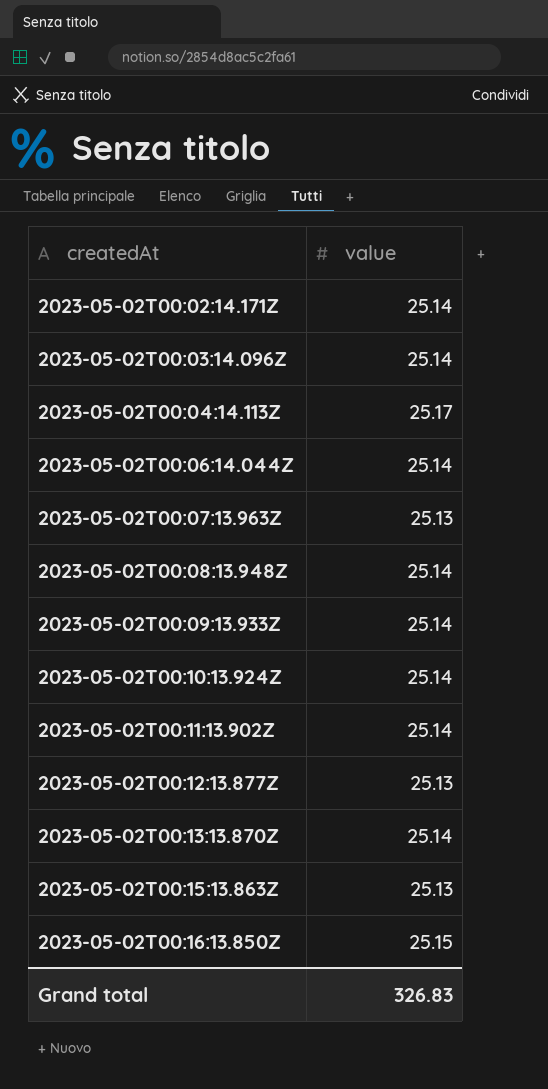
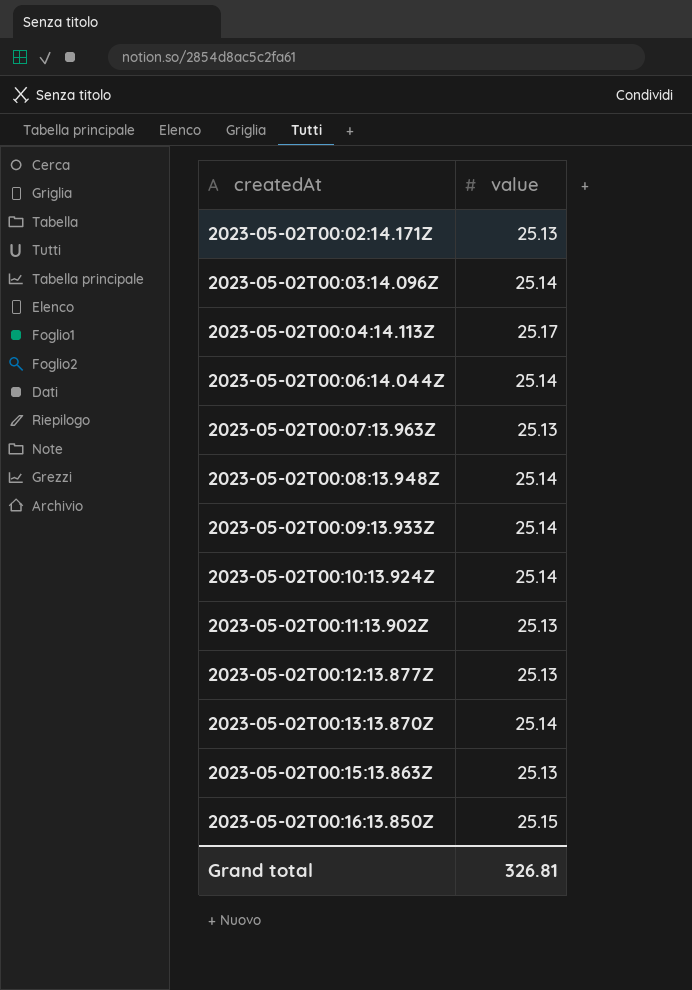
2023-05-02T00:02:14.171Z | value: 25.14 -> 25.13
2023-05-02T00:11:13.902Z | value: 25.14 -> 25.13
Grand total | value: 326.83 -> 326.81

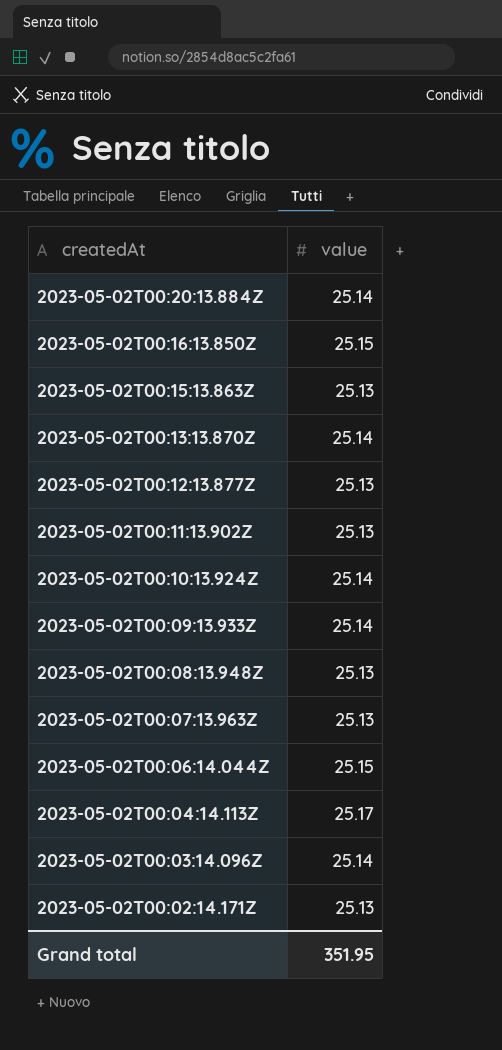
row order: createdAt ascending -> createdAt descending
row 2023-05-02T00:20:13.884Z: none -> 25.14
2023-05-02T00:08:13.948Z | value: 25.14 -> 25.13
2023-05-02T00:06:14.044Z | value: 25.14 -> 25.15
Grand total | value: 326.81 -> 351.95

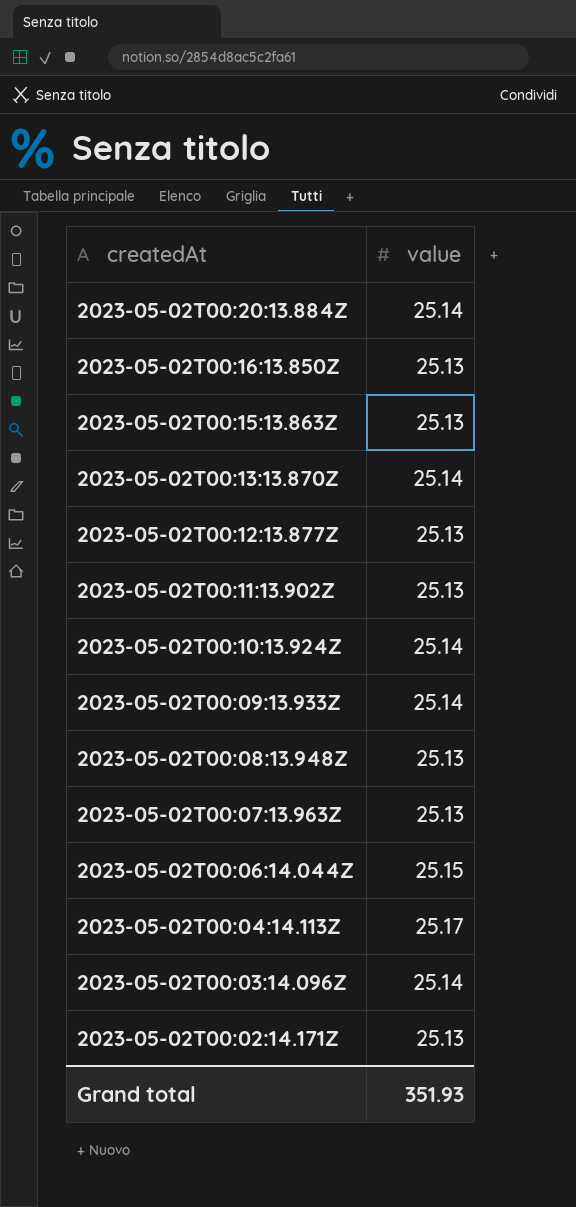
2023-05-02T00:16:13.850Z | value: 25.15 -> 25.13
Grand total | value: 351.95 -> 351.93

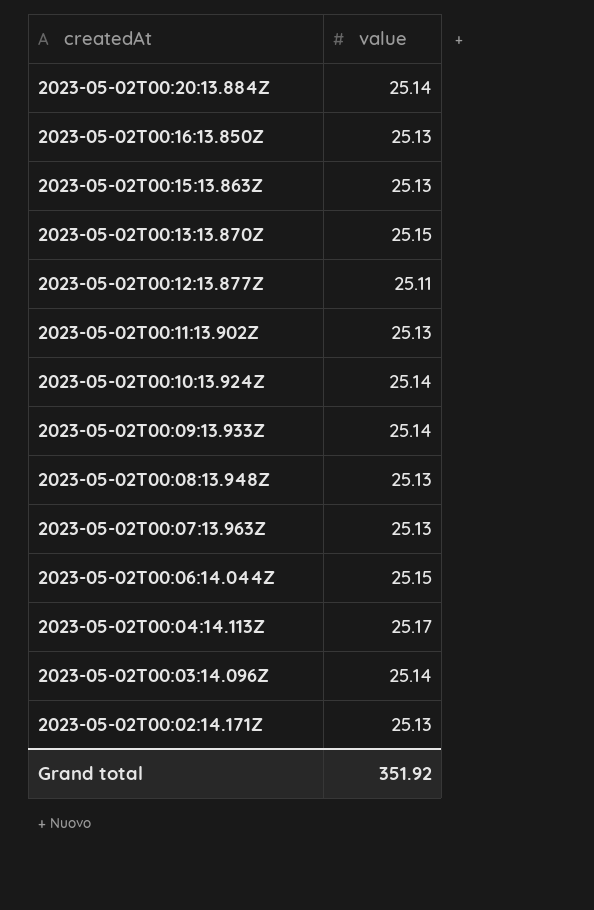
2023-05-02T00:13:13.870Z | value: 25.14 -> 25.15
2023-05-02T00:12:13.877Z | value: 25.13 -> 25.11
Grand total | value: 351.93 -> 351.92

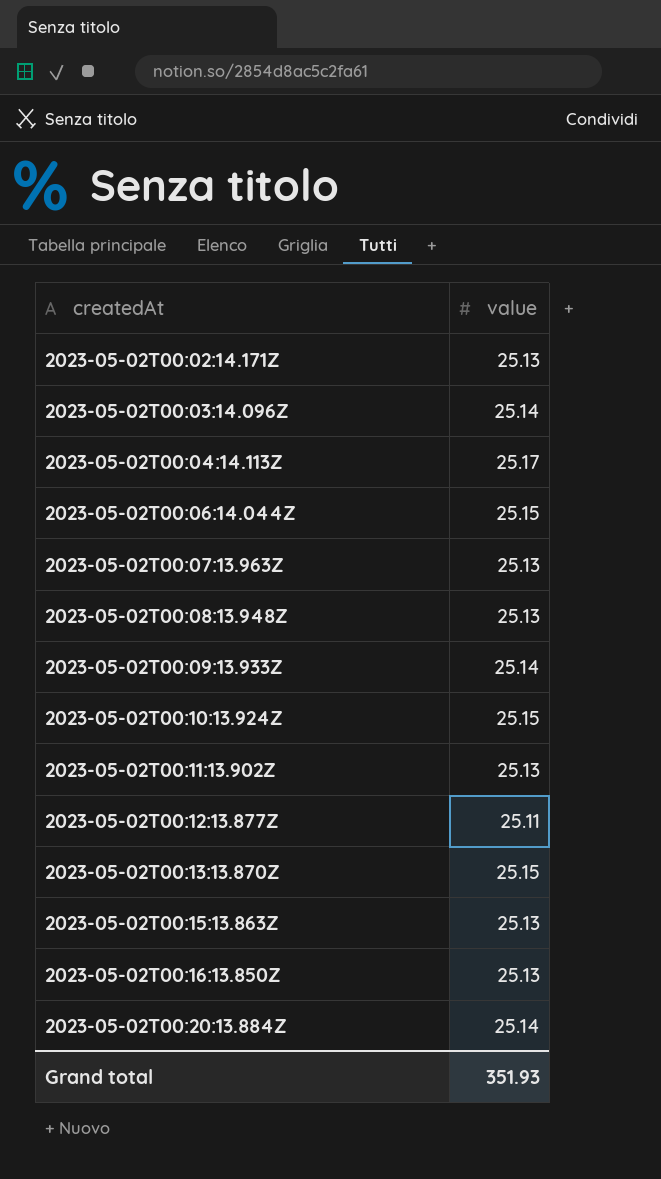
row order: createdAt descending -> createdAt ascending
2023-05-02T00:10:13.924Z | value: 25.14 -> 25.15
Grand total | value: 351.92 -> 351.93

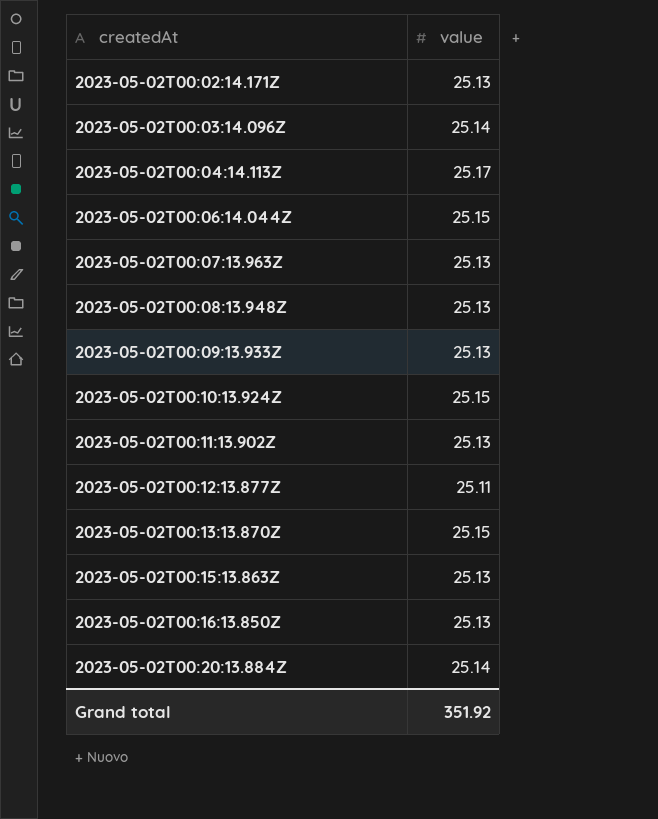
2023-05-02T00:09:13.933Z | value: 25.14 -> 25.13
Grand total | value: 351.93 -> 351.92

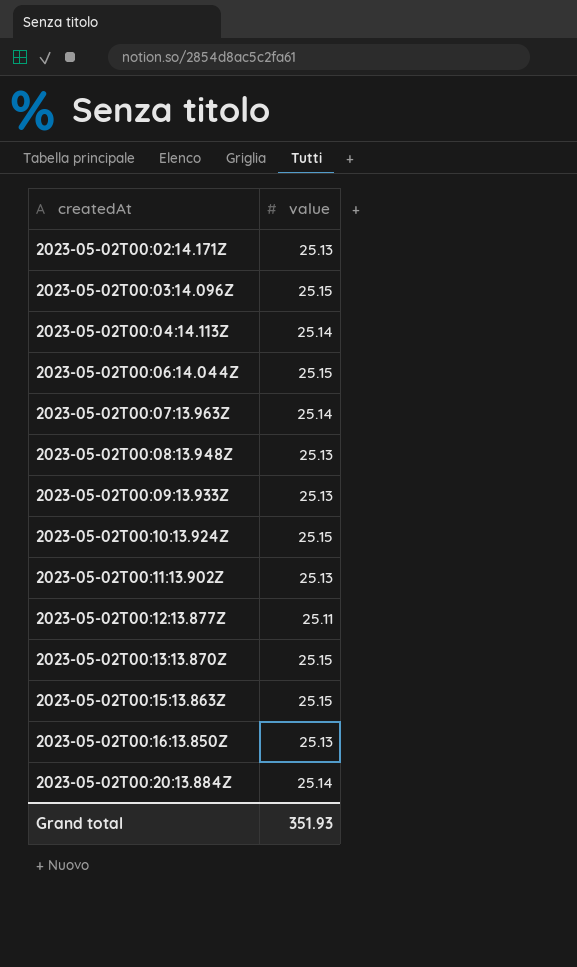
2023-05-02T00:03:14.096Z | value: 25.14 -> 25.15
2023-05-02T00:04:14.113Z | value: 25.17 -> 25.14
2023-05-02T00:07:13.963Z | value: 25.13 -> 25.14
2023-05-02T00:15:13.863Z | value: 25.13 -> 25.15
Grand total | value: 351.92 -> 351.93

